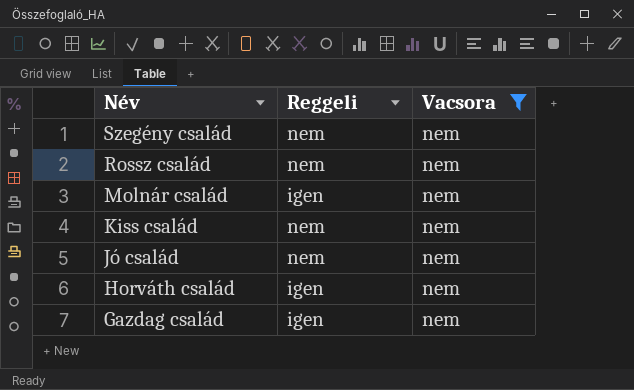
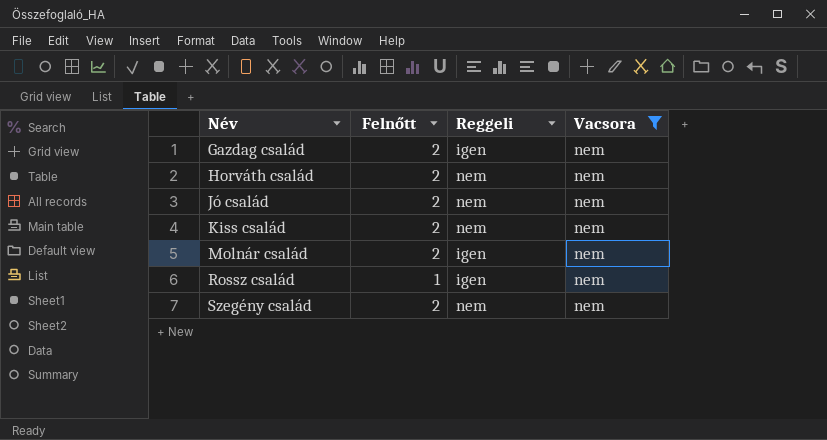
row order: Név descending -> Név ascending
column Felnőtt | position: none -> 2
Horváth család | Reggeli: igen -> nem
Rossz család | Reggeli: nem -> igen

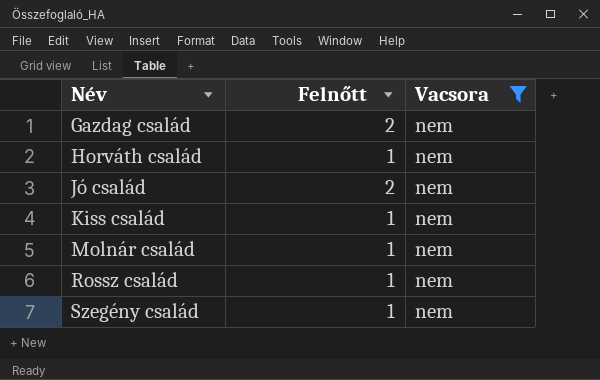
column Reggeli | position: 3 -> none
Horváth család | Felnőtt: 2 -> 1
Kiss család | Felnőtt: 2 -> 1
Molnár család | Felnőtt: 2 -> 1
Szegény család | Felnőtt: 2 -> 1

